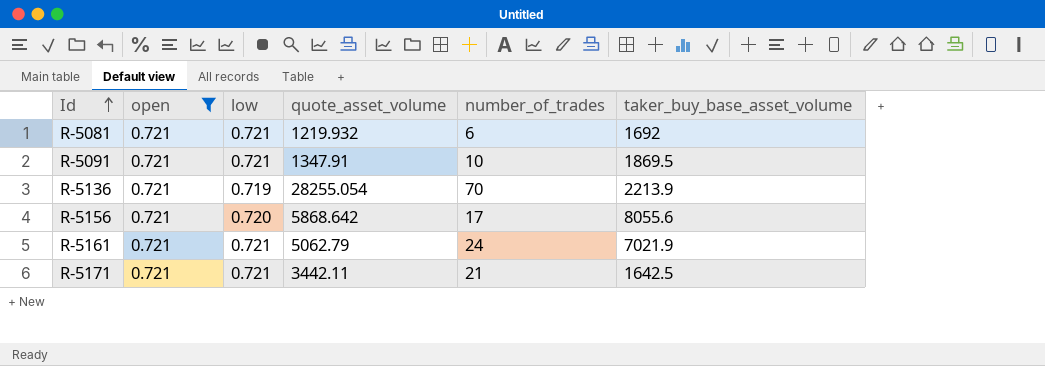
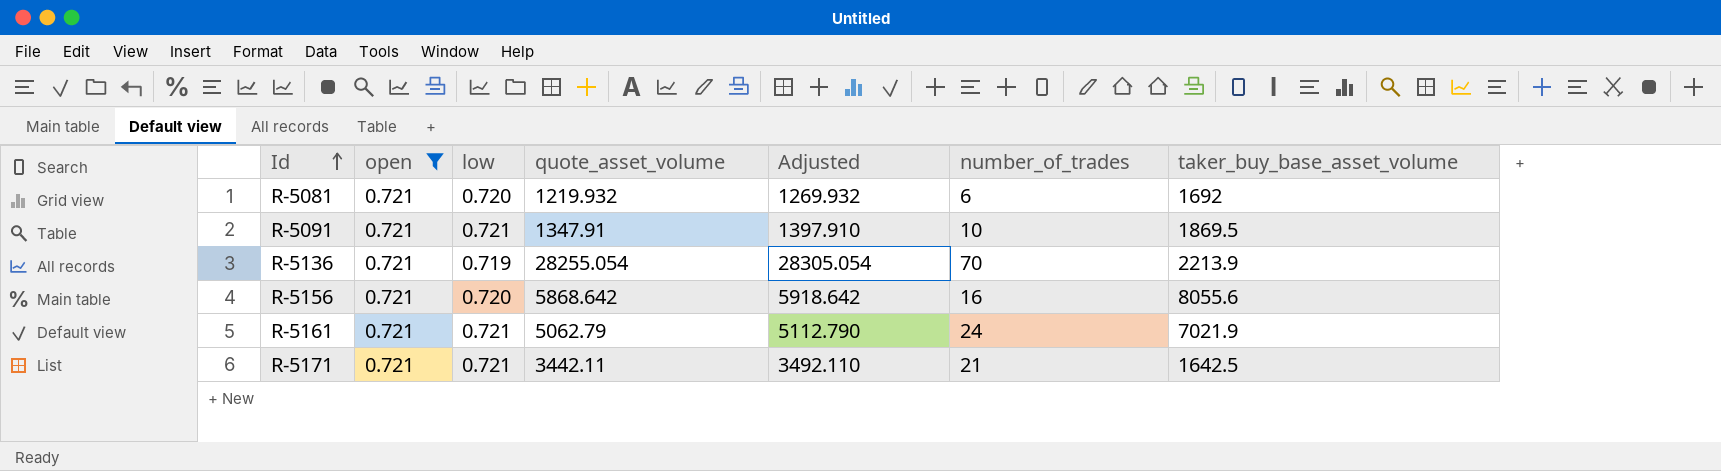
column Adjusted | formula: none -> [quote_asset_volume] + 50
R-5081 | low: 0.721 -> 0.720
R-5156 | number_of_trades: 17 -> 16

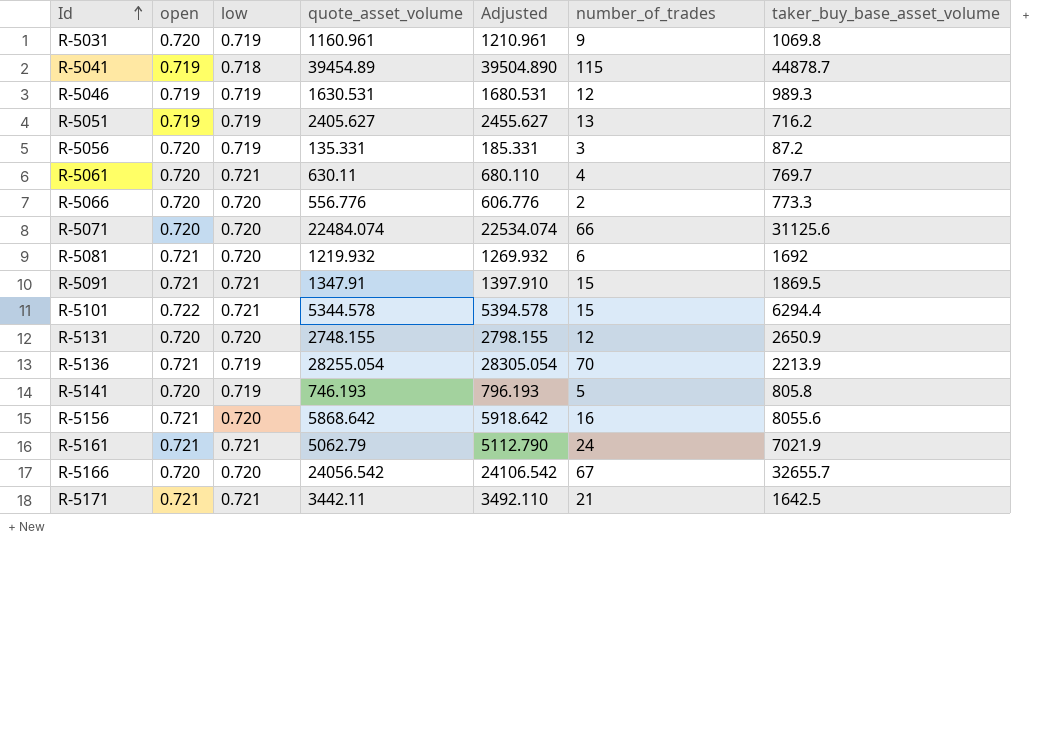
filter: open = 0.721 -> none
R-5091 | number_of_trades: 10 -> 15

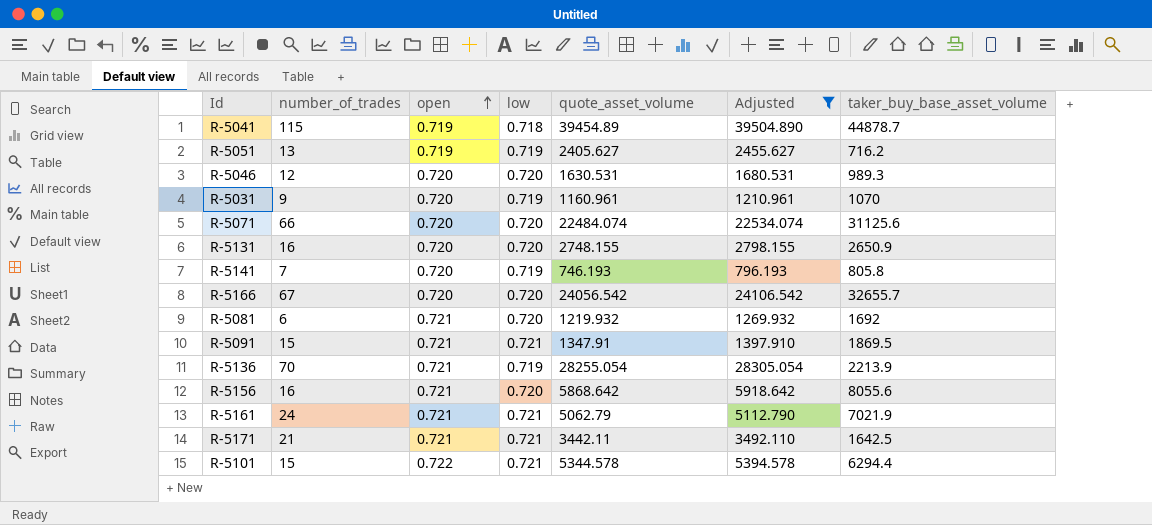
filter: none -> Adjusted >= 796.193
row order: Id ascending -> open ascending
column number_of_trades | position: 6 -> 2
R-5046 | open: 0.719 -> 0.720
R-5046 | low: 0.719 -> 0.720
R-5031 | taker_buy_base_asset_volume: 1069.8 -> 1070
R-5131 | number_of_trades: 12 -> 16
R-5141 | number_of_trades: 5 -> 7

